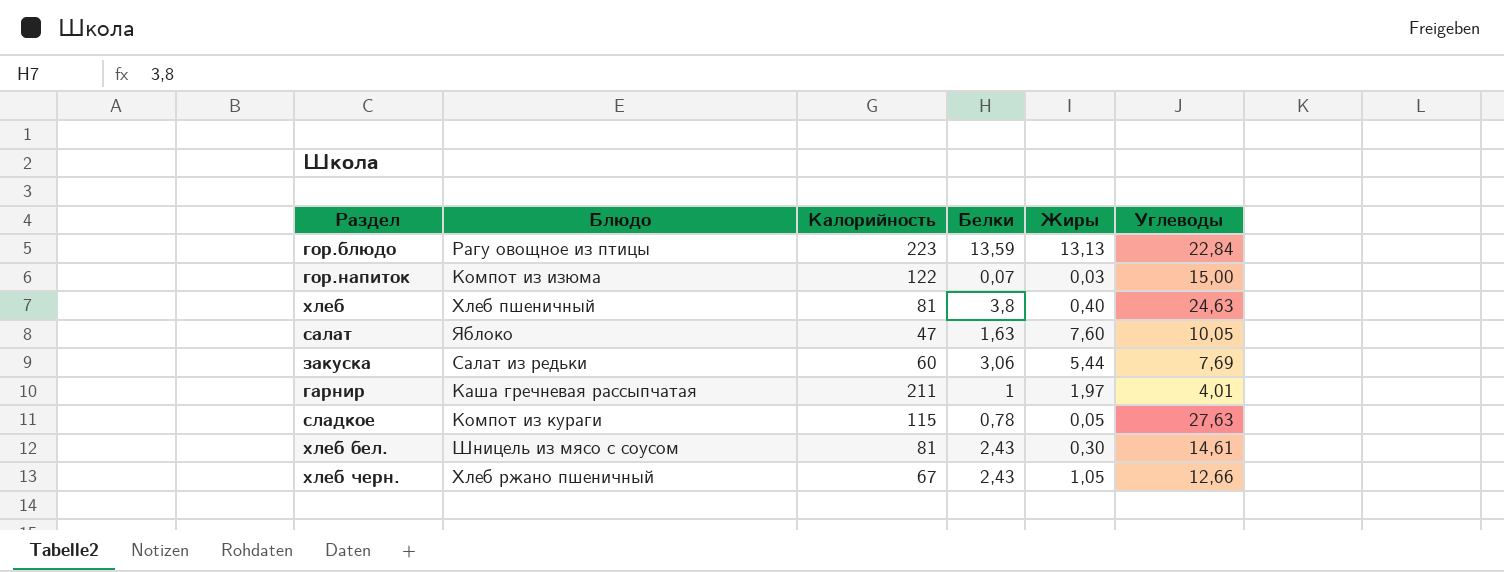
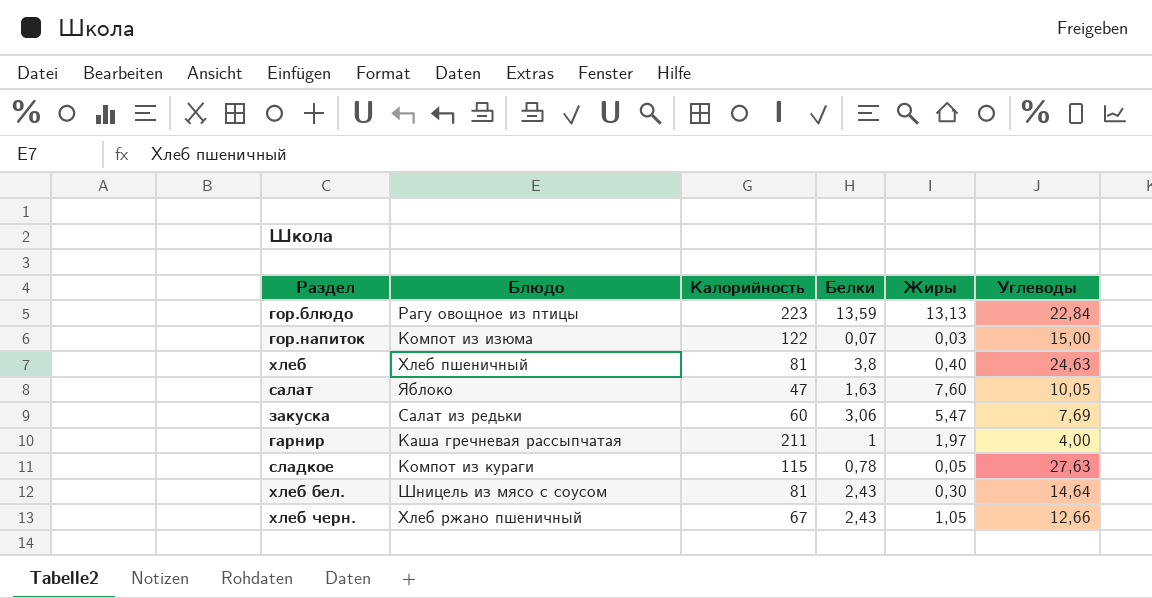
закуска | Жиры: 5,44 -> 5,47
гарнир | Углеводы: 4,01 -> 4,00
хлеб бел. | Углеводы: 14,61 -> 14,64

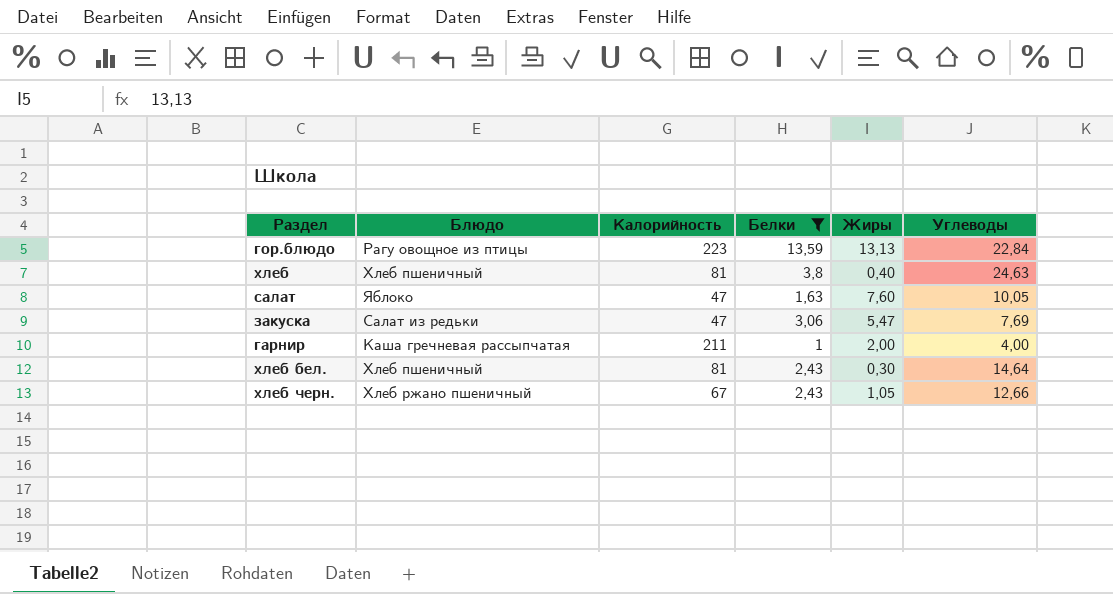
filter: none -> Белки >= 1
закуска | Калорийность: 60 -> 47
гарнир | Жиры: 1,97 -> 2,00
хлеб бел. | Блюдо: Шницель из мясо с соусом -> Хлеб пшеничный

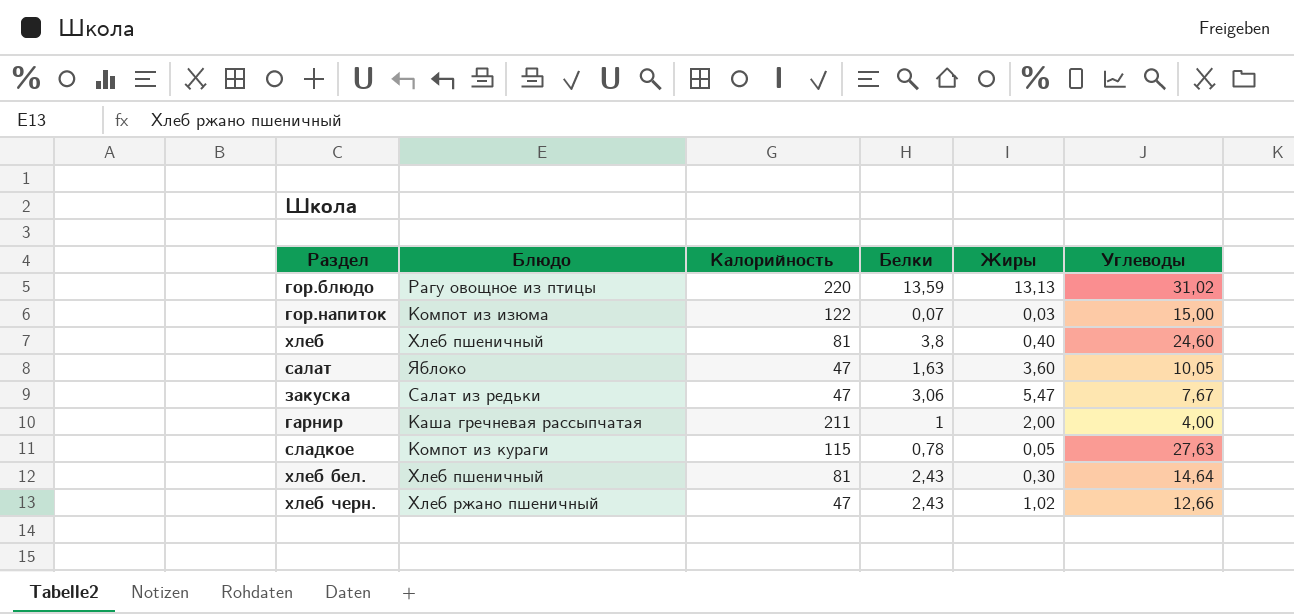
filter: Белки >= 1 -> none
гор.блюдо | Калорийность: 223 -> 220
гор.блюдо | Углеводы: 22,84 -> 31,02
хлеб | Углеводы: 24,63 -> 24,60
салат | Жиры: 7,60 -> 3,60
закуска | Углеводы: 7,69 -> 7,67
хлеб черн. | Калорийность: 67 -> 47
хлеб черн. | Жиры: 1,05 -> 1,02

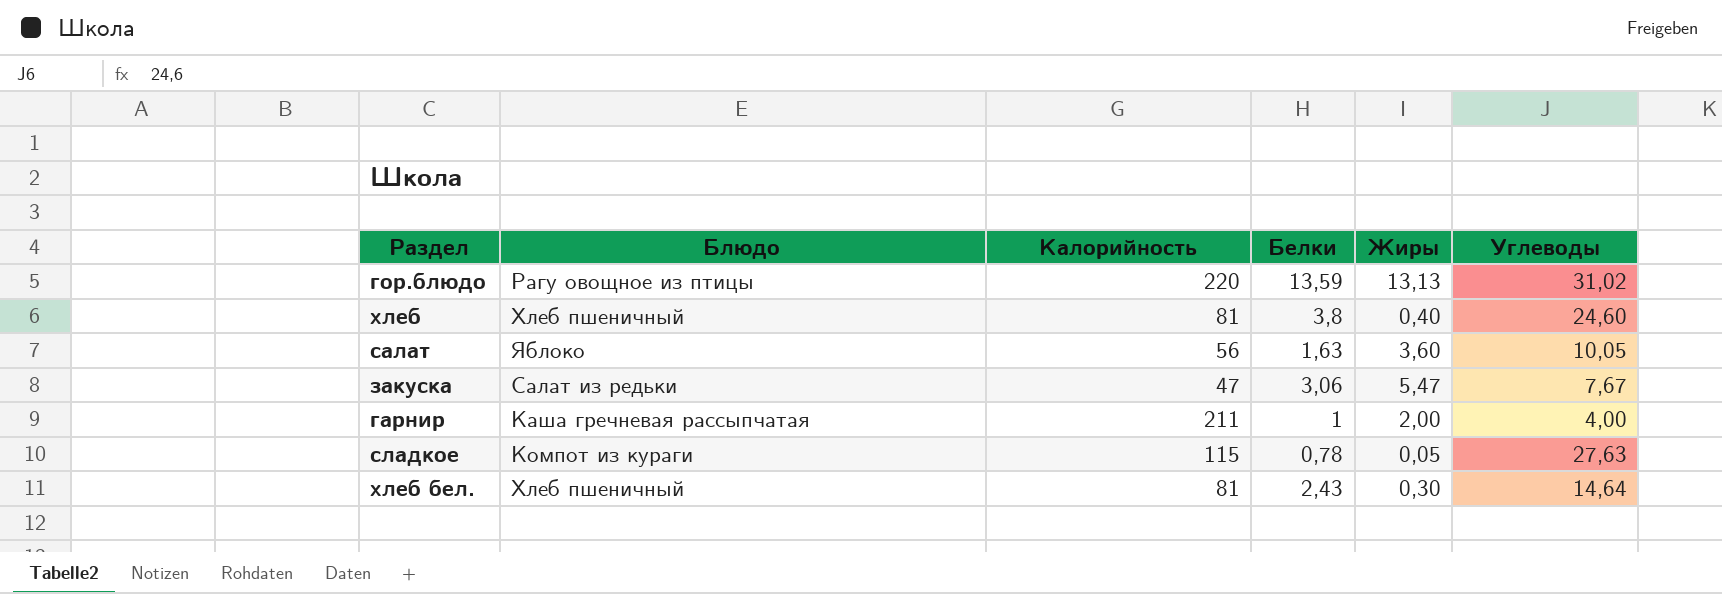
row гор.напиток: Компот из изюма | 122 | 0,07 | 0,03 | 15,00 -> none
row хлеб черн.: Хлеб ржано пшеничный | 47 | 2,43 | 1,02 | 12,66 -> none
салат | Калорийность: 47 -> 56

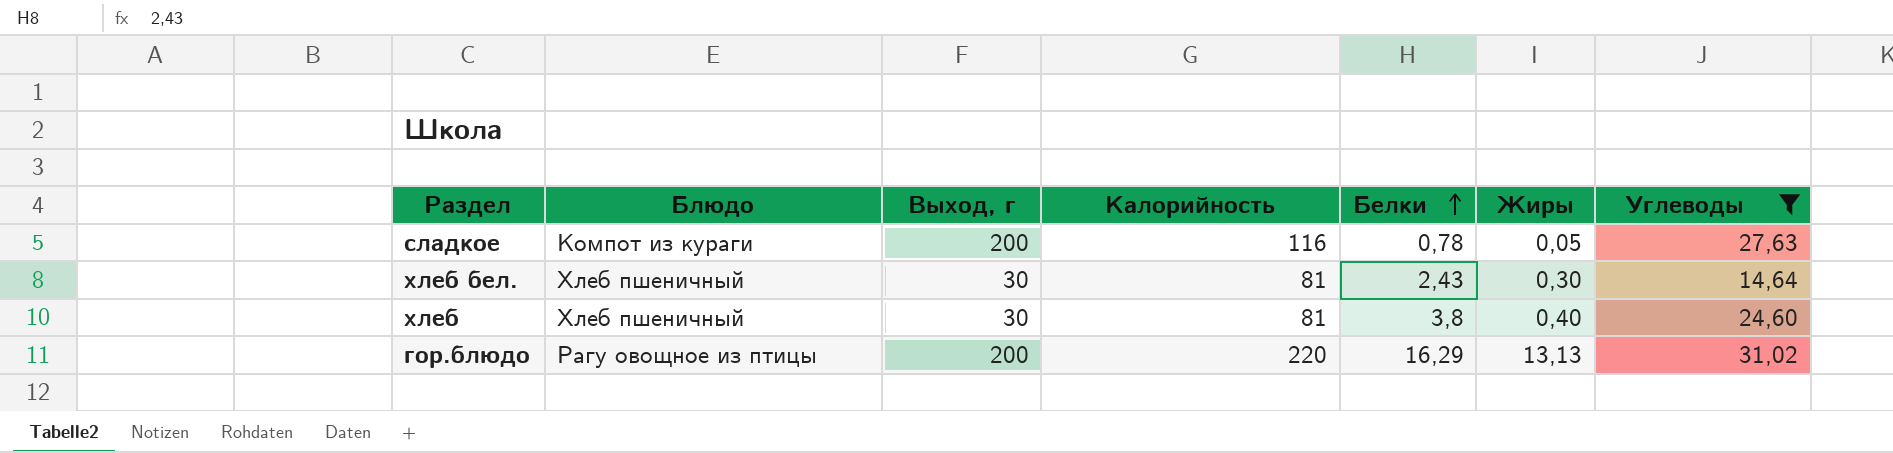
filter: none -> Углеводы >= 14,64
row order: none -> Белки ascending
column Выход, г | position: none -> 3
сладкое | Калорийность: 115 -> 116
гор.блюдо | Белки: 13,59 -> 16,29

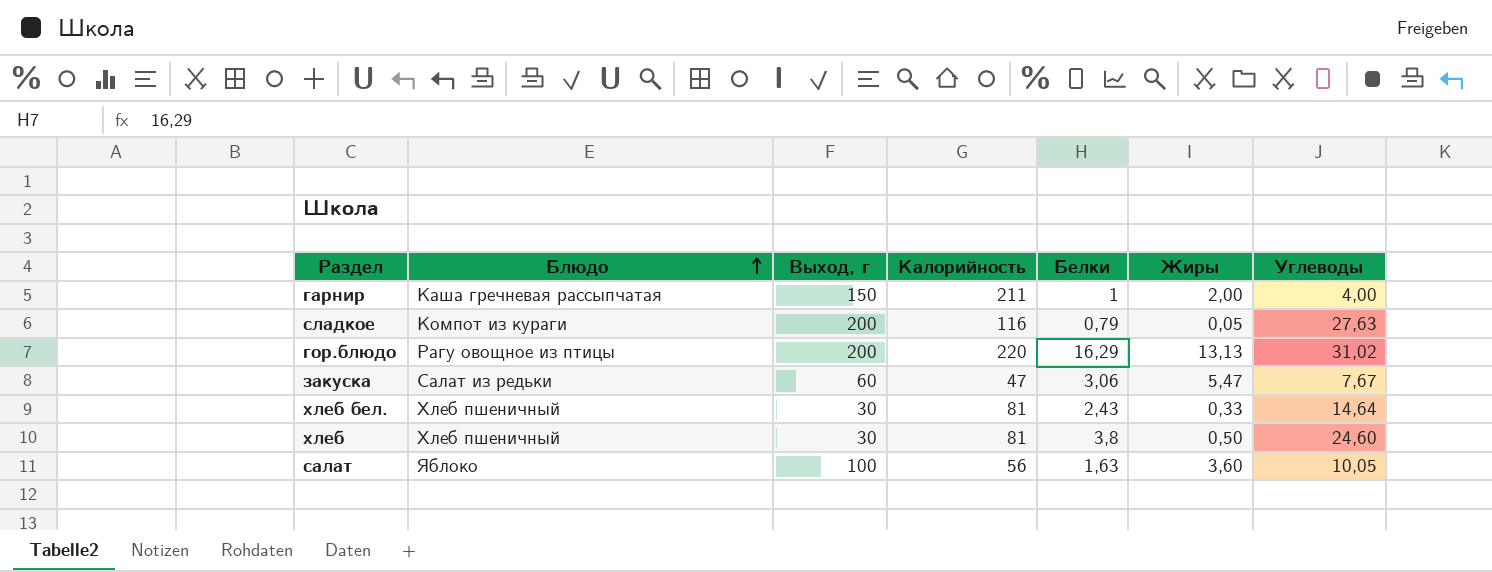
filter: Углеводы >= 14,64 -> none
row order: Белки ascending -> Блюдо ascending
сладкое | Белки: 0,78 -> 0,79
хлеб бел. | Жиры: 0,30 -> 0,33
хлеб | Жиры: 0,40 -> 0,50

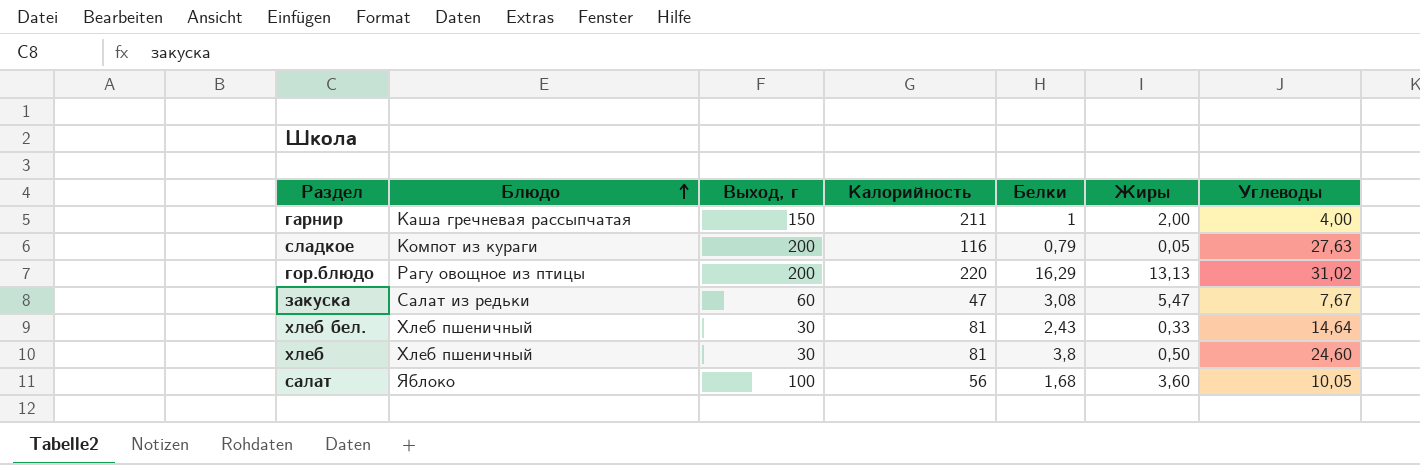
закуска | Белки: 3,06 -> 3,08
салат | Белки: 1,63 -> 1,68

